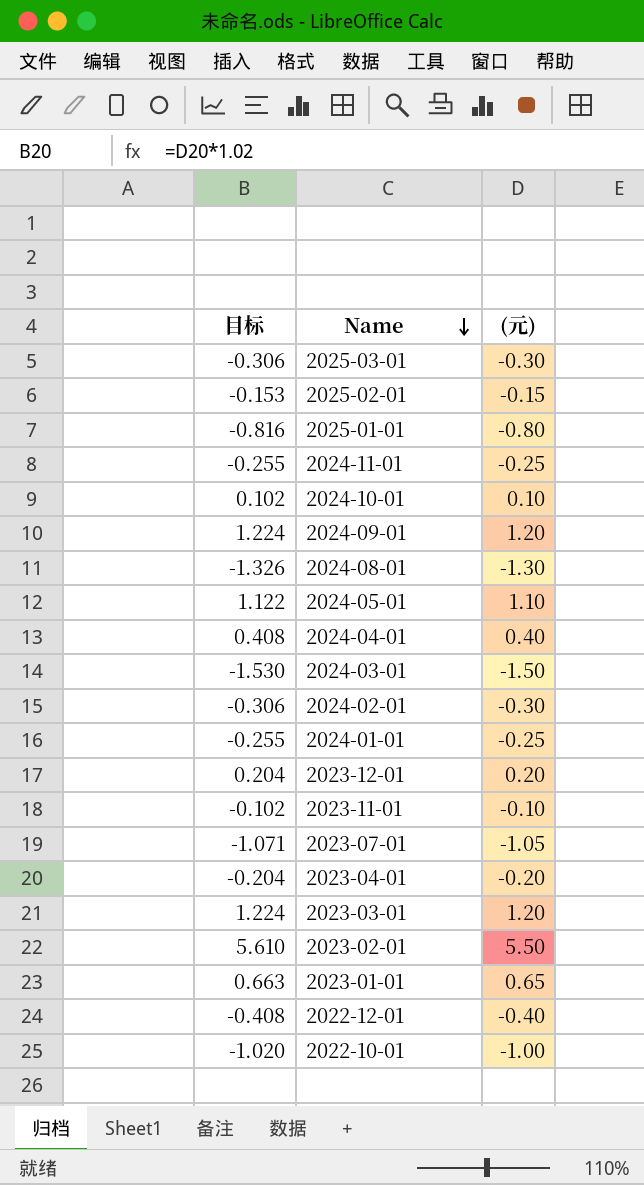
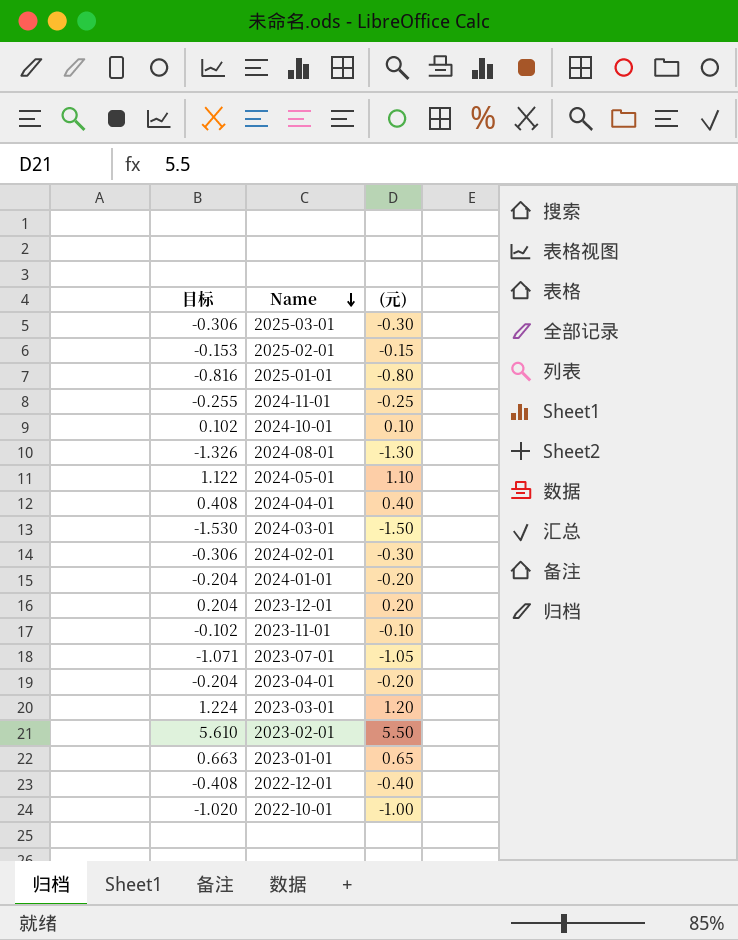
row 2024-09-01: 1.224 | 1.20 -> none
2024-01-01 | 目标: -0.255 -> -0.204
2024-01-01 | (元): -0.25 -> -0.20

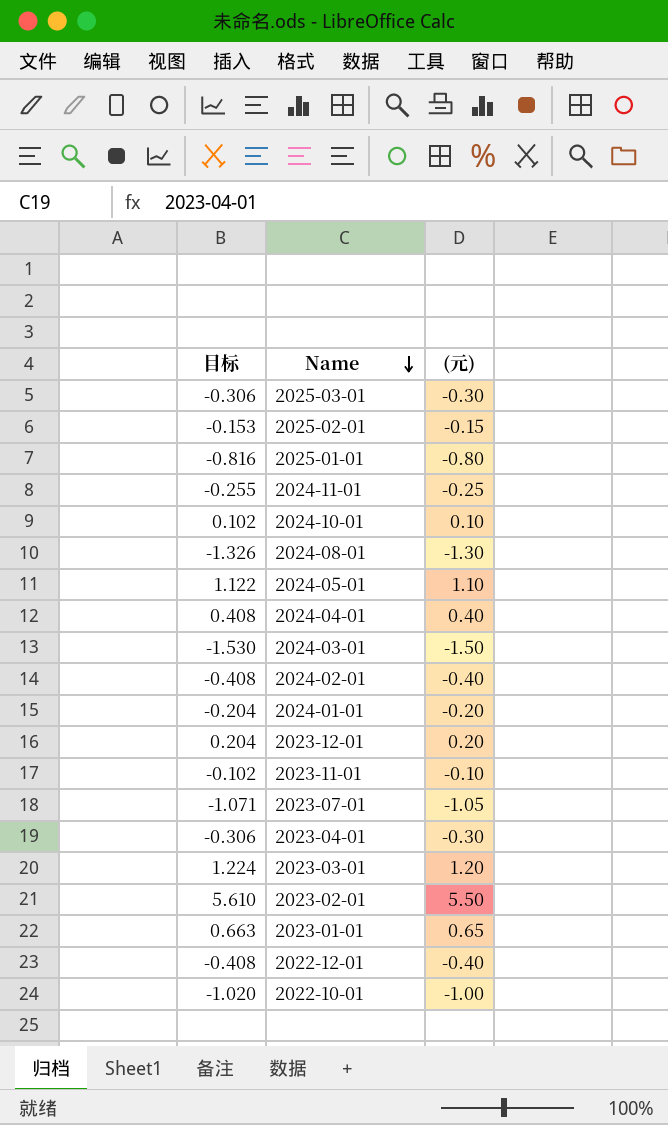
2024-02-01 | 目标: -0.306 -> -0.408
2024-02-01 | (元): -0.30 -> -0.40
2023-04-01 | 目标: -0.204 -> -0.306
2023-04-01 | (元): -0.20 -> -0.30

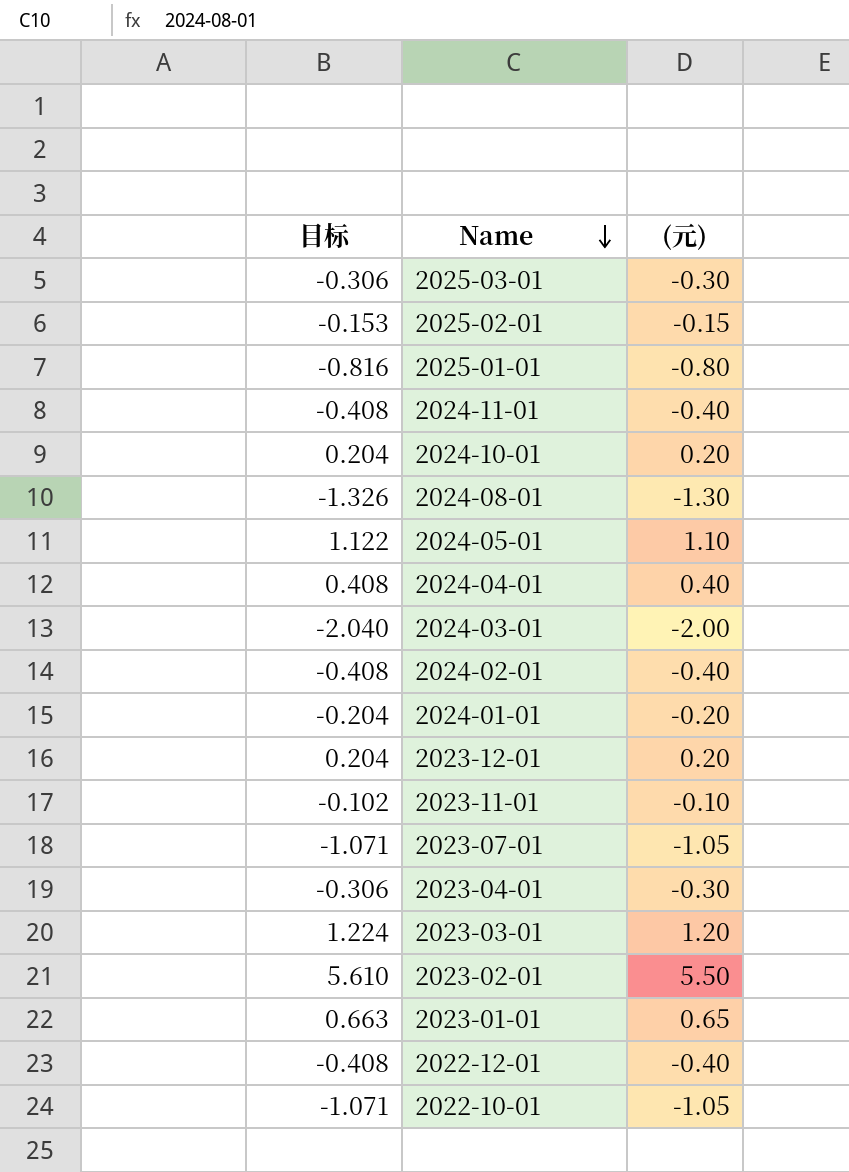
2024-11-01 | 目标: -0.255 -> -0.408
2024-11-01 | (元): -0.25 -> -0.40
2024-10-01 | 目标: 0.102 -> 0.204
2024-10-01 | (元): 0.10 -> 0.20
2024-03-01 | 目标: -1.530 -> -2.040
2024-03-01 | (元): -1.50 -> -2.00
2022-10-01 | 目标: -1.020 -> -1.071
2022-10-01 | (元): -1.00 -> -1.05

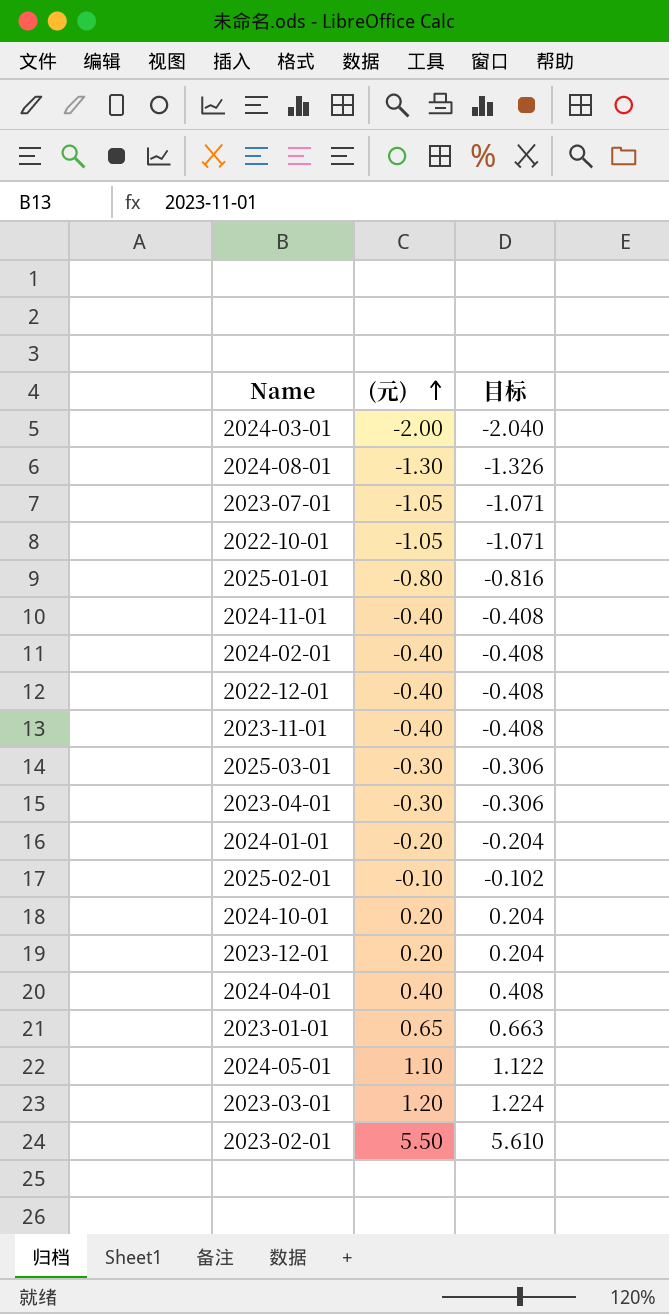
row order: Name descending -> (元) ascending
column 目标 | position: 1 -> 3
2023-11-01 | (元): -0.10 -> -0.40
2023-11-01 | 目标: -0.102 -> -0.408
2025-02-01 | (元): -0.15 -> -0.10
2025-02-01 | 目标: -0.153 -> -0.102

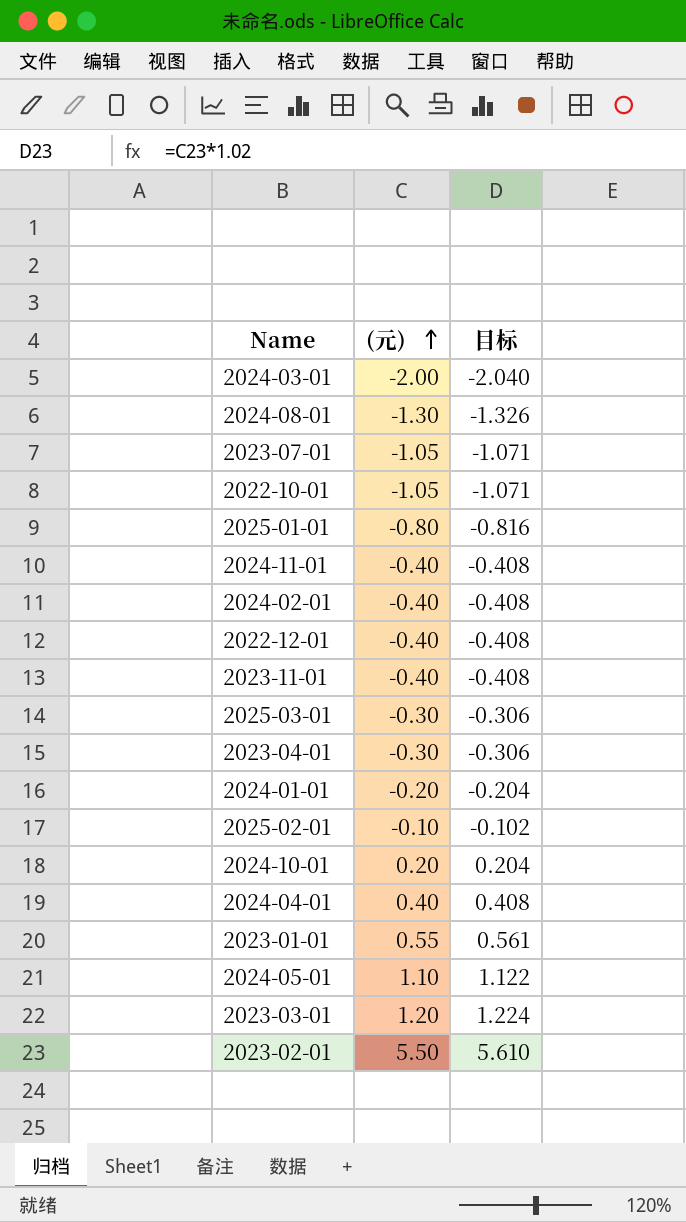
row 2023-12-01: 0.20 | 0.204 -> none
2023-01-01 | (元): 0.65 -> 0.55
2023-01-01 | 目标: 0.663 -> 0.561

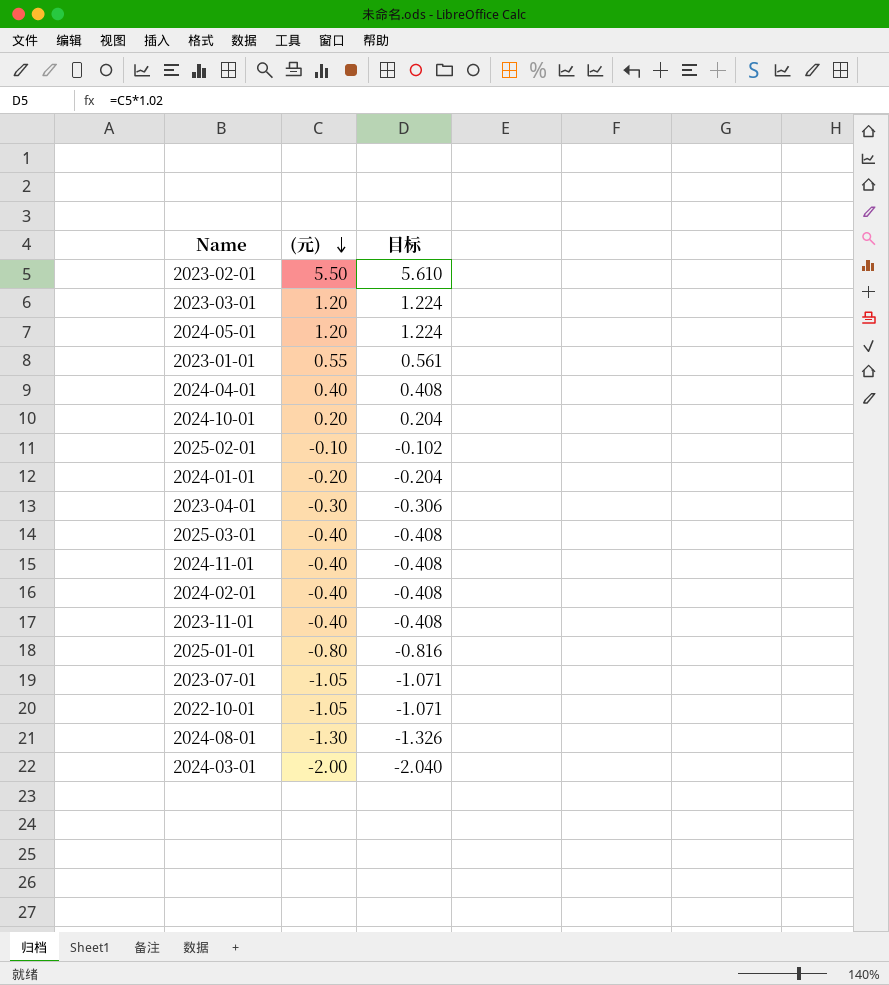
row order: (元) ascending -> (元) descending
row 2022-12-01: -0.40 | -0.408 -> none
2024-05-01 | (元): 1.10 -> 1.20
2024-05-01 | 目标: 1.122 -> 1.224
2025-03-01 | (元): -0.30 -> -0.40
2025-03-01 | 目标: -0.306 -> -0.408

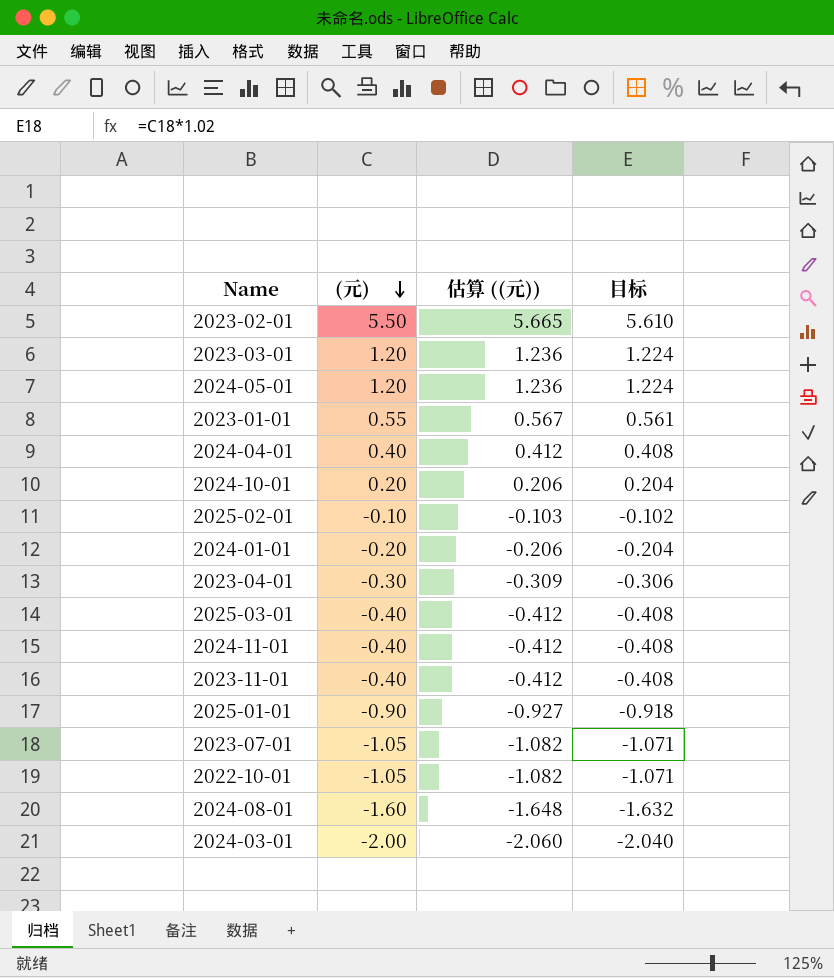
column 估算 ((元)) | formula: none -> [(元)] * 1.03
row 2024-02-01: -0.40 | -0.408 -> none
2025-01-01 | (元): -0.80 -> -0.90
2025-01-01 | 目标: -0.816 -> -0.918
2024-08-01 | (元): -1.30 -> -1.60
2024-08-01 | 目标: -1.326 -> -1.632

